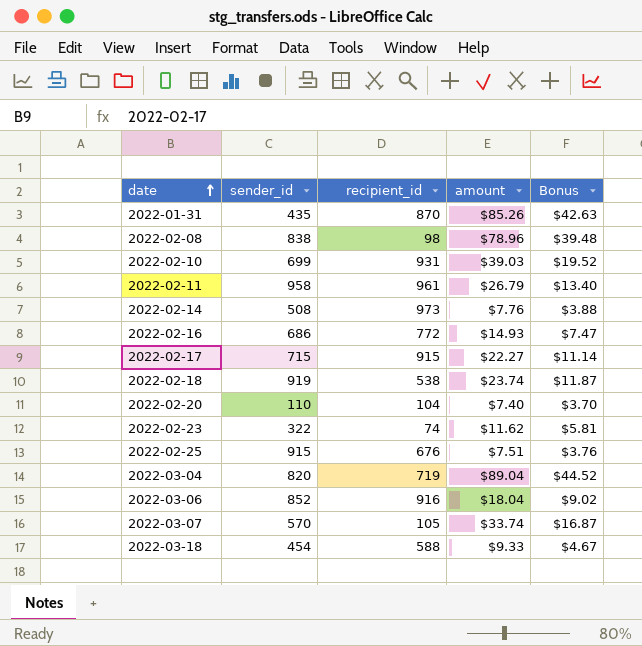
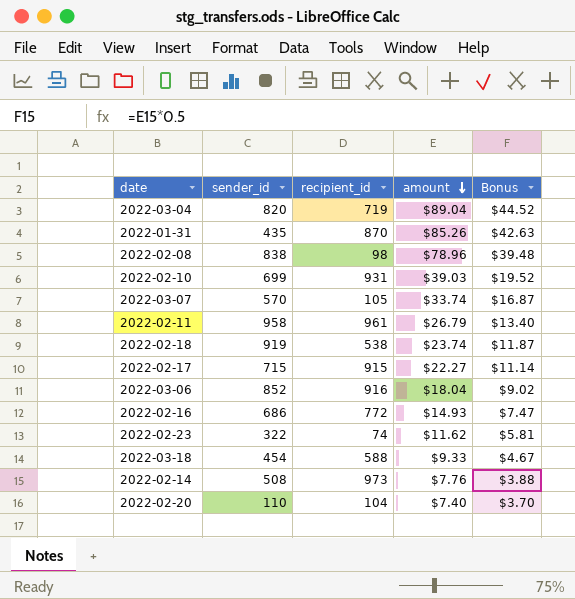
row order: date ascending -> amount descending
row 2022-02-25: 915 | 676 | $7.51 | $3.76 -> none

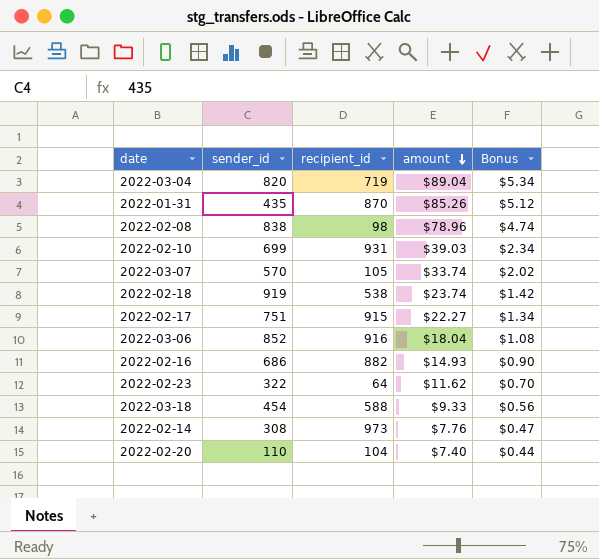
column Bonus | formula: [amount] * 0.5 -> [amount] * 0.06
row 2022-02-11: 958 | 961 | $26.79 | $13.40 -> none
2022-02-17 | sender_id: 715 -> 751
2022-02-16 | recipient_id: 772 -> 882
2022-02-23 | recipient_id: 74 -> 64
2022-02-14 | sender_id: 508 -> 308

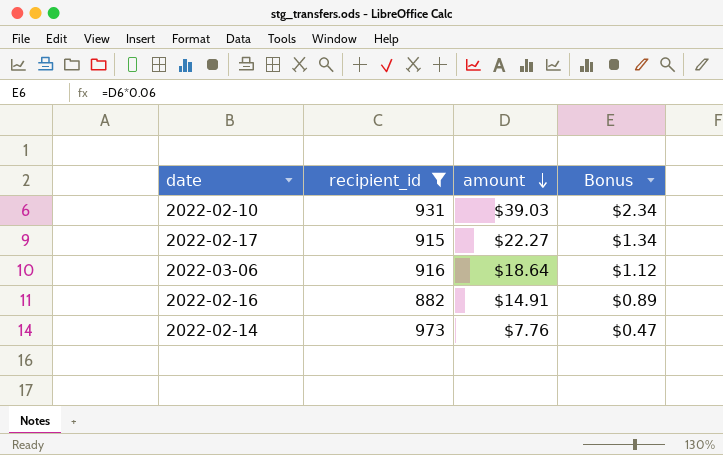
filter: none -> recipient_id >= 882
column sender_id | position: 2 -> none
2022-03-06 | amount: $18.04 -> $18.64
2022-03-06 | Bonus: $1.08 -> $1.12
2022-02-16 | amount: $14.93 -> $14.91
2022-02-16 | Bonus: $0.90 -> $0.89

